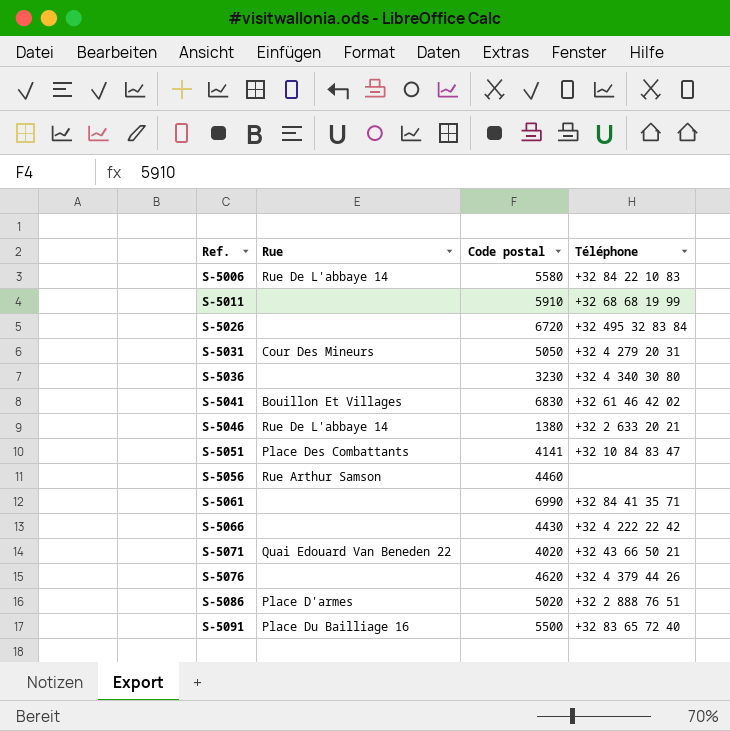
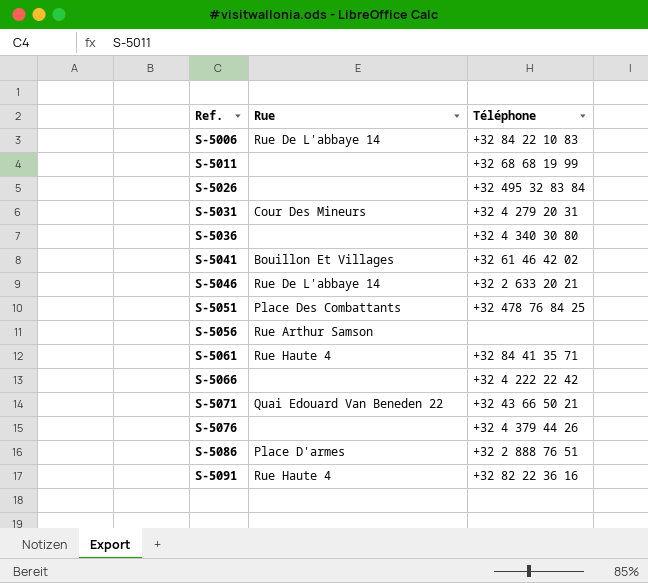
column Code postal | position: 3 -> none
S-5051 | Téléphone: +32 10 84 83 47 -> +32 478 76 84 25
S-5061 | Rue: none -> Rue Haute 4
S-5091 | Rue: Place Du Bailliage 16 -> Rue Haute 4
S-5091 | Téléphone: +32 83 65 72 40 -> +32 82 22 36 16

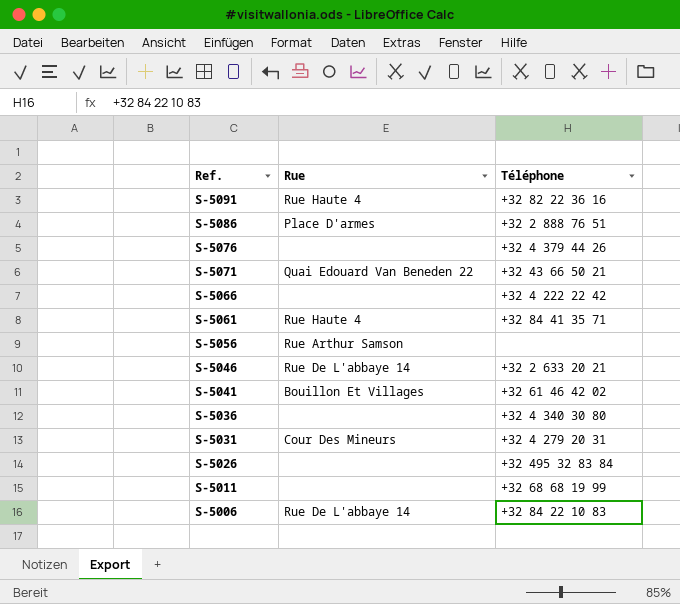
row order: Ref. ascending -> Ref. descending
row S-5051: Place Des Combattants | +32 478 76 84 25 -> none

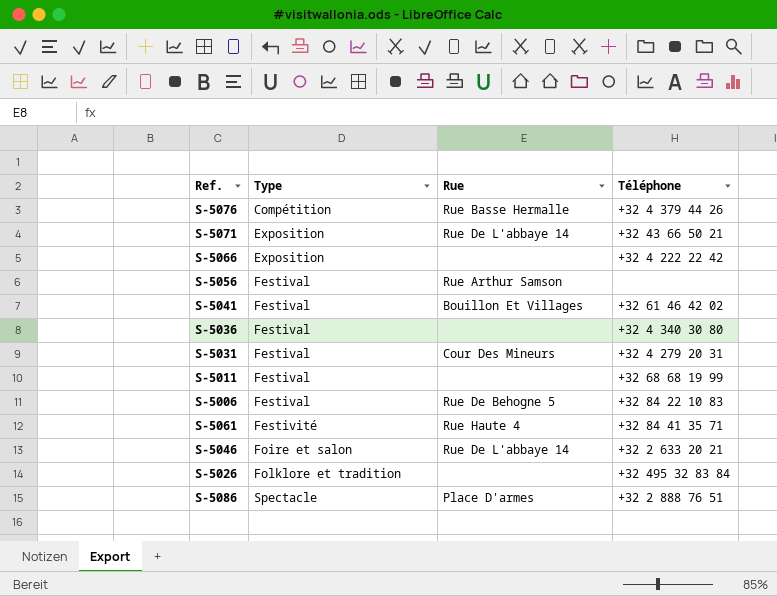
row order: Ref. descending -> Type ascending
column Type | position: none -> 2
row S-5091: Rue Haute 4 | +32 82 22 36 16 -> none
S-5076 | Rue: none -> Rue Basse Hermalle
S-5071 | Rue: Quai Edouard Van Beneden 22 -> Rue De L'abbaye 14
S-5006 | Rue: Rue De L'abbaye 14 -> Rue De Behogne 5

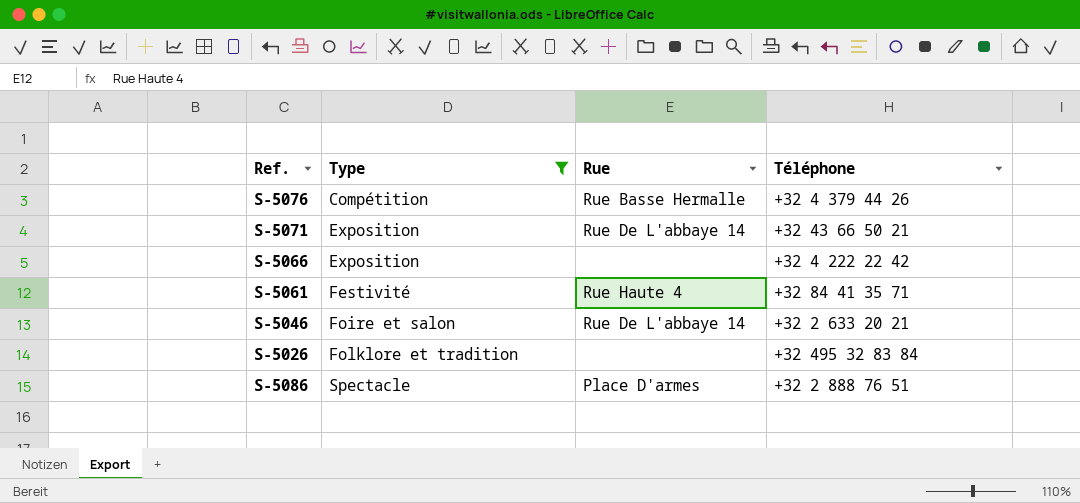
filter: none -> Type != Festival

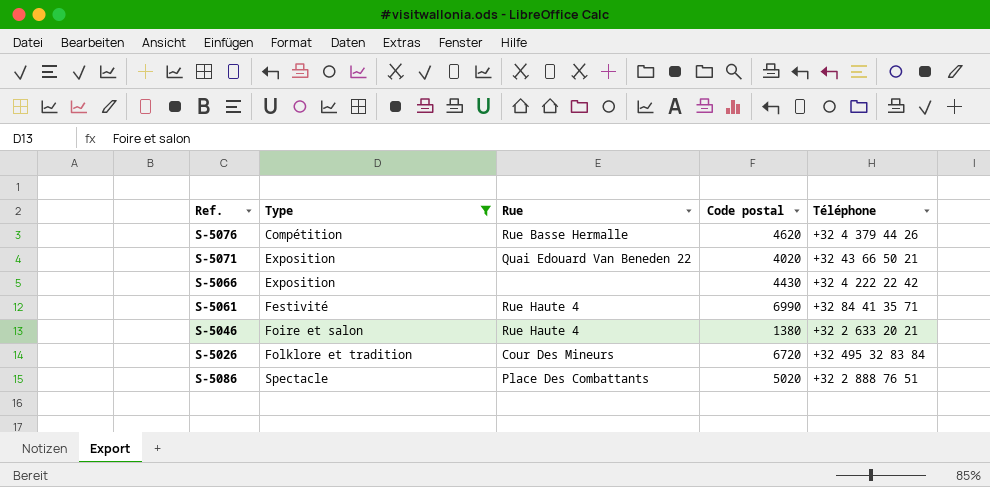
column Code postal | position: none -> 4
S-5071 | Rue: Rue De L'abbaye 14 -> Quai Edouard Van Beneden 22
S-5046 | Rue: Rue De L'abbaye 14 -> Rue Haute 4
S-5026 | Rue: none -> Cour Des Mineurs
S-5086 | Rue: Place D'armes -> Place Des Combattants

